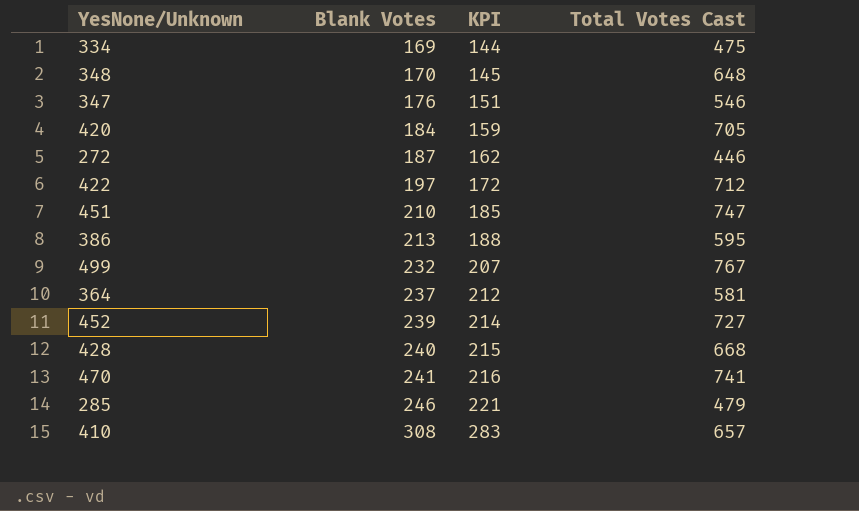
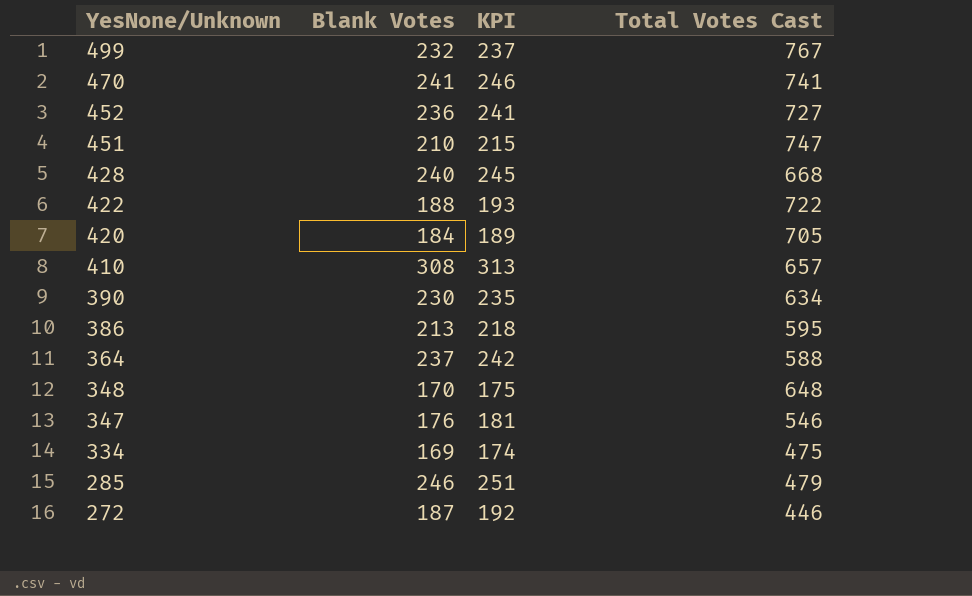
row order: Blank Votes ascending -> YesNone/Unknown descending
column KPI | formula: [Blank Votes] - 25 -> [Blank Votes] + 5
452 | Blank Votes: 239 -> 236
422 | Blank Votes: 197 -> 188
422 | Total Votes Cast: 712 -> 722
row 390: none -> 230 | 235 | 634
364 | Total Votes Cast: 581 -> 588

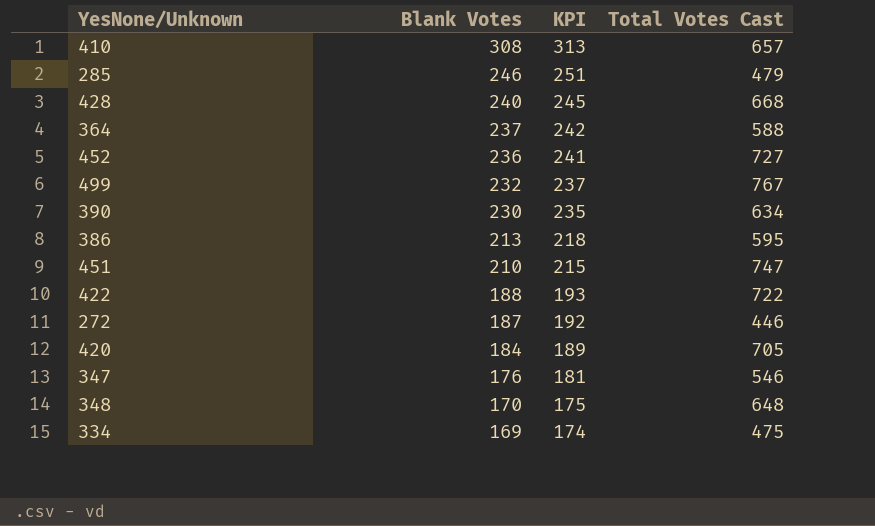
row order: YesNone/Unknown descending -> Blank Votes descending
row 470: 241 | 246 | 741 -> none

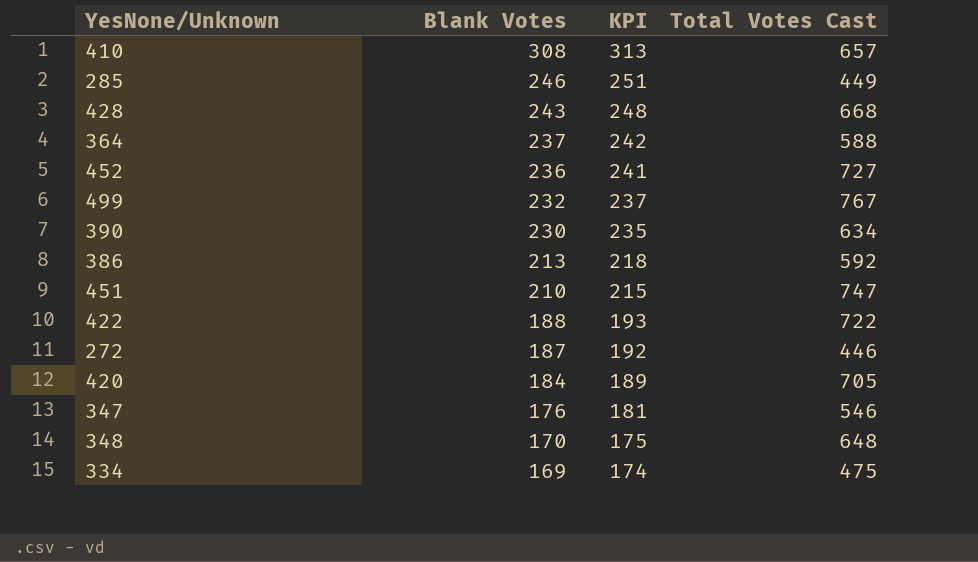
285 | Total Votes Cast: 479 -> 449
428 | Blank Votes: 240 -> 243
428 | KPI: 245 -> 248
386 | Total Votes Cast: 595 -> 592

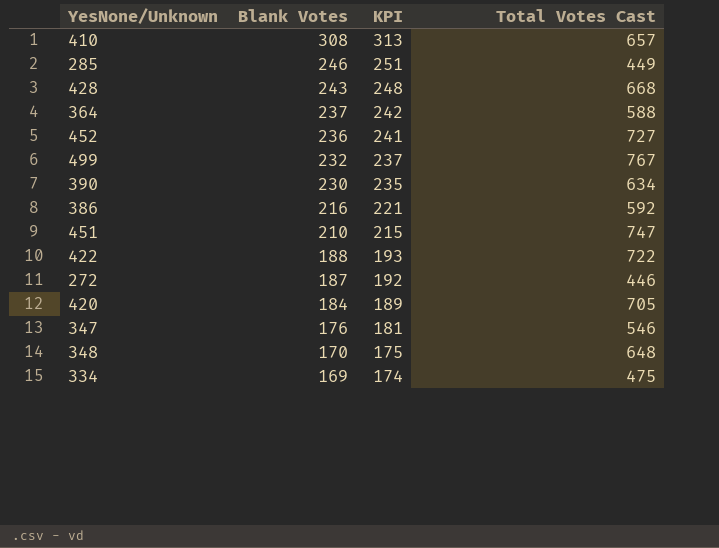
386 | Blank Votes: 213 -> 216
386 | KPI: 218 -> 221

